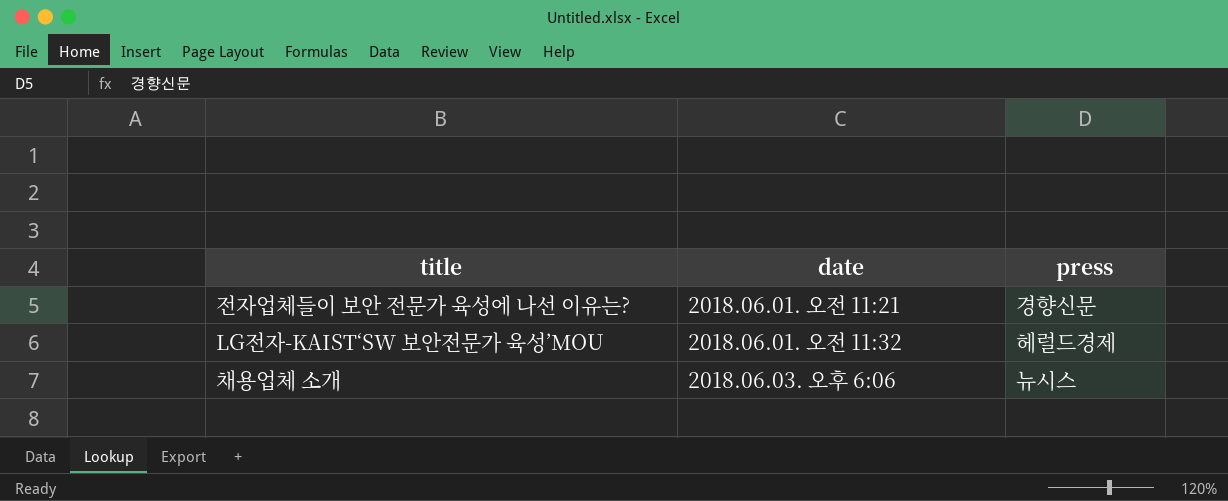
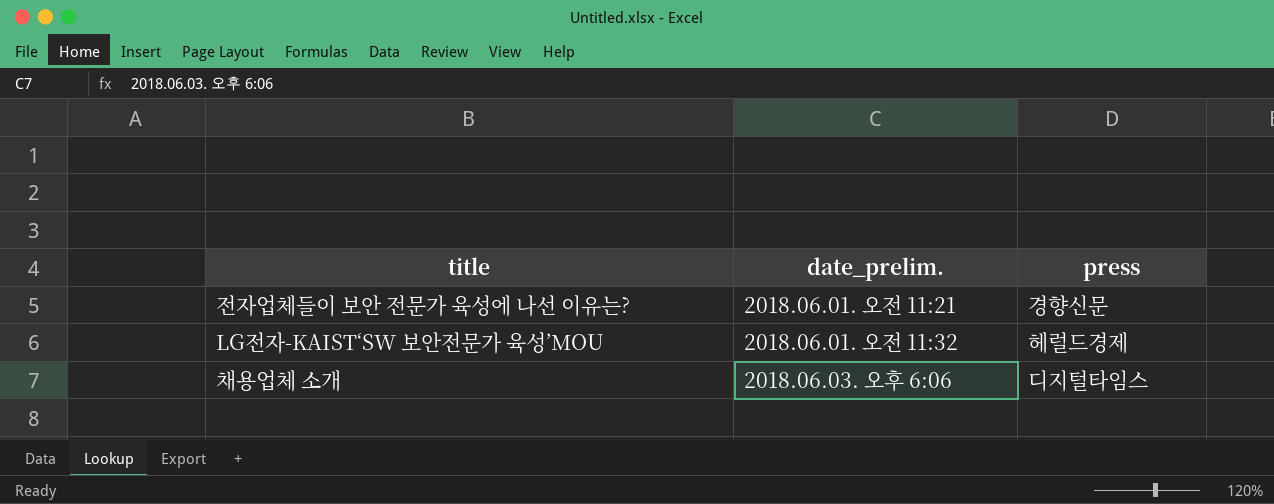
column name: date -> date_prelim.
채용업체 소개 | press: 뉴시스 -> 디지털타임스

